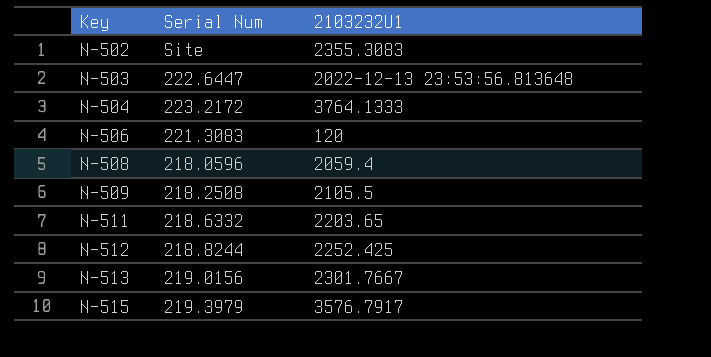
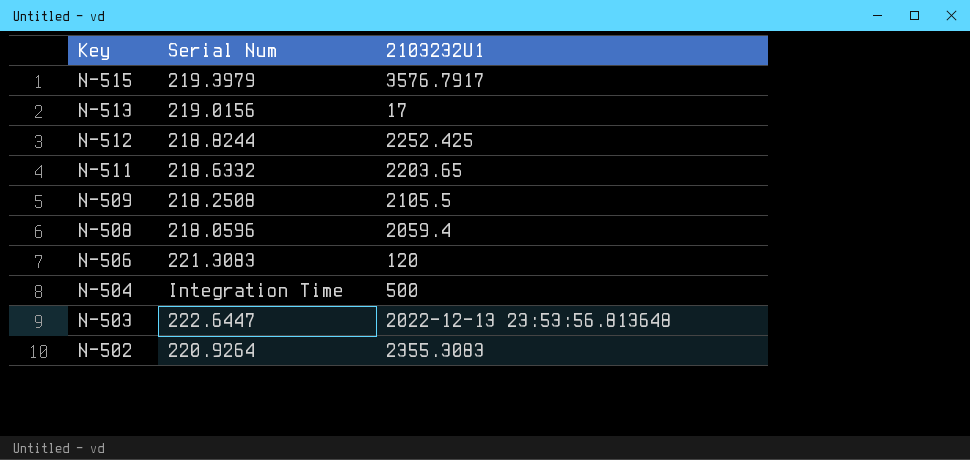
row order: Key ascending -> Key descending
N-513 | 2103232U1: 2301.7667 -> 17
N-504 | Serial Num: 223.2172 -> Integration Time
N-504 | 2103232U1: 3764.1333 -> 500
N-502 | Serial Num: Site -> 220.9264

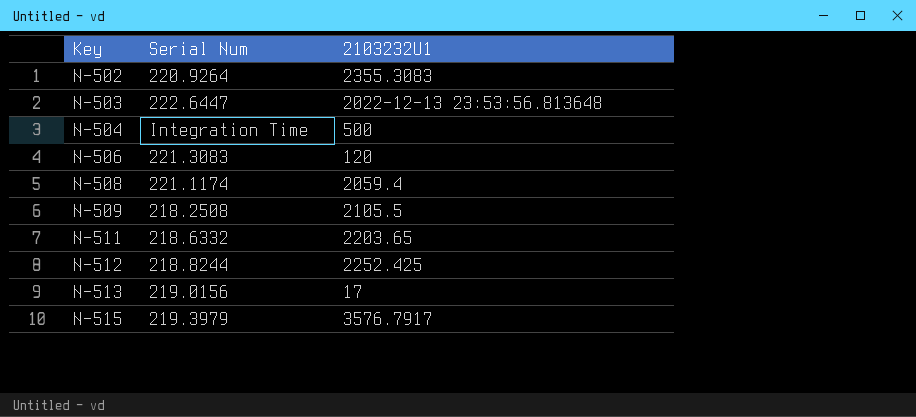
row order: Key descending -> Key ascending
N-508 | Serial Num: 218.0596 -> 221.1174

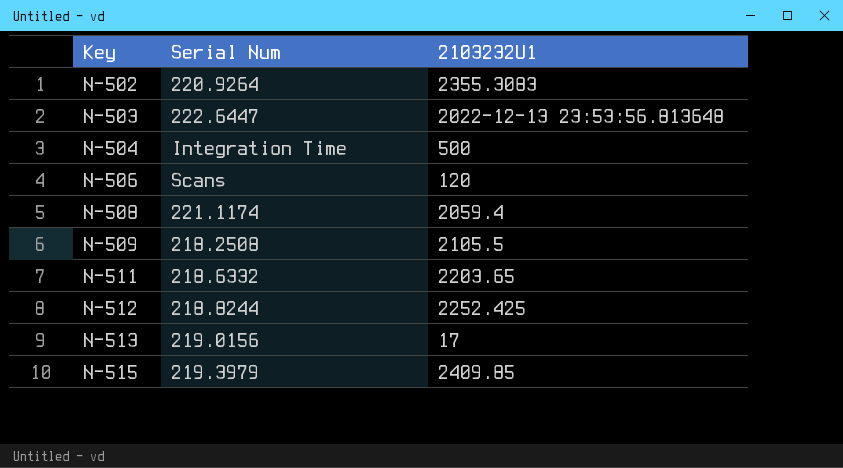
N-506 | Serial Num: 221.3083 -> Scans
N-515 | 2103232U1: 3576.7917 -> 2409.85

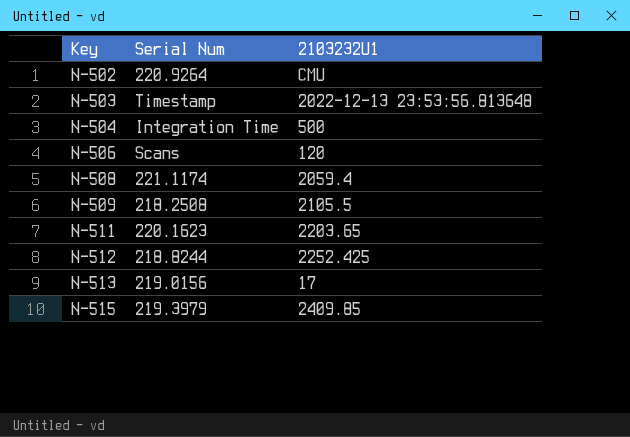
N-502 | 2103232U1: 2355.3083 -> CMU
N-503 | Serial Num: 222.6447 -> Timestamp
N-511 | Serial Num: 218.6332 -> 220.1623

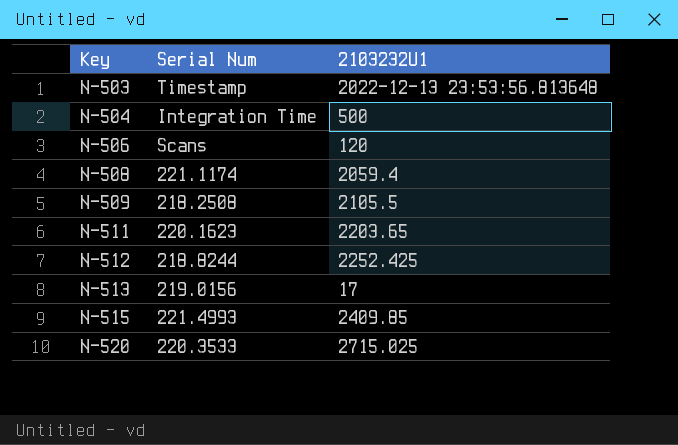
row N-502: 220.9264 | CMU -> none
N-515 | Serial Num: 219.3979 -> 221.4993
row N-520: none -> 220.3533 | 2715.025

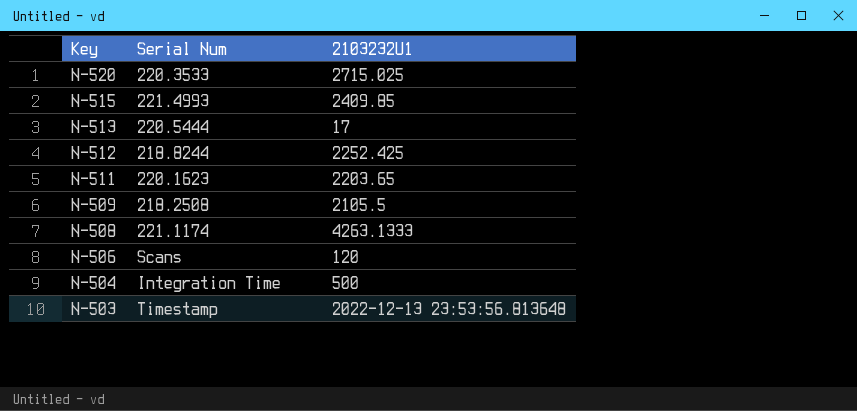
row order: Key ascending -> Key descending
N-513 | Serial Num: 219.0156 -> 220.5444
N-508 | 2103232U1: 2059.4 -> 4263.1333

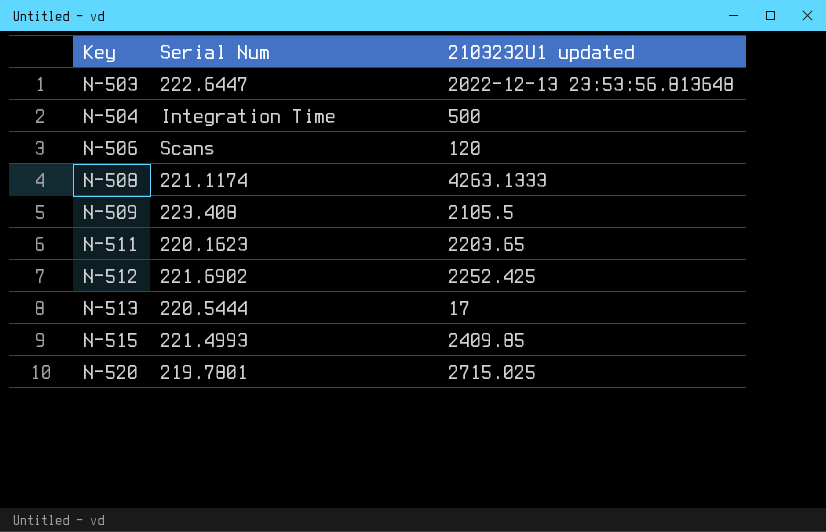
row order: Key descending -> Key ascending
column name: 2103232U1 -> 2103232U1 updated
N-503 | Serial Num: Timestamp -> 222.6447
N-509 | Serial Num: 218.2508 -> 223.408
N-512 | Serial Num: 218.8244 -> 221.6902
N-520 | Serial Num: 220.3533 -> 219.7801

